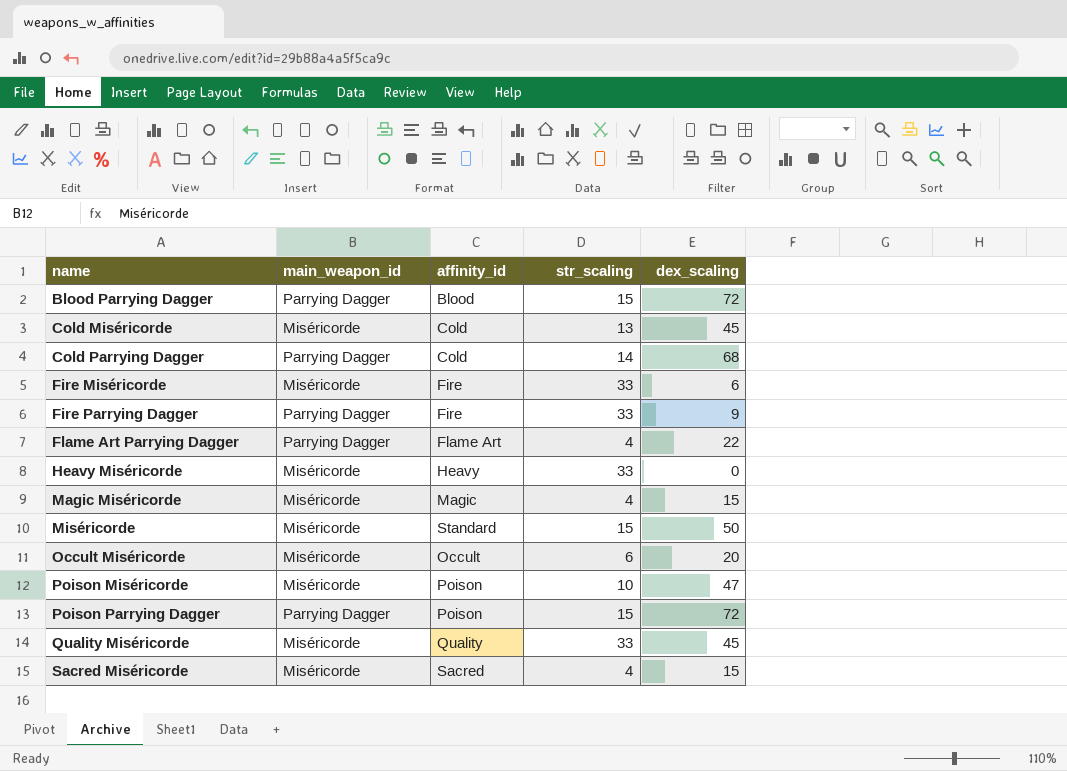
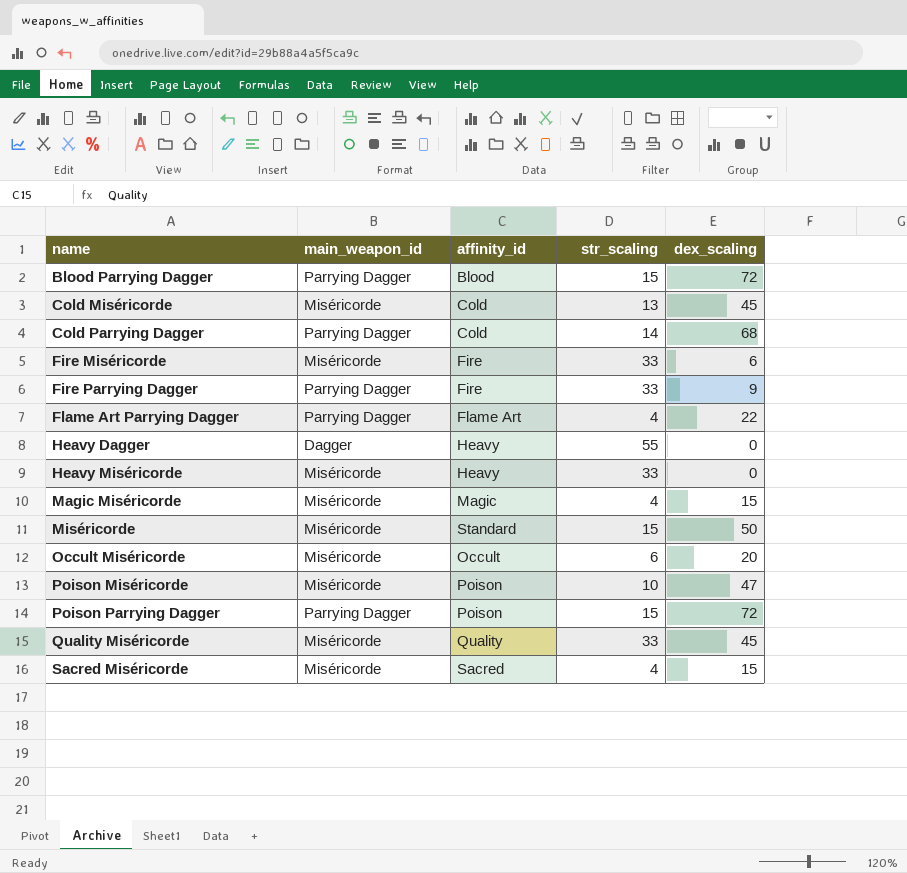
row Heavy Dagger: none -> Dagger | Heavy | 55 | 0

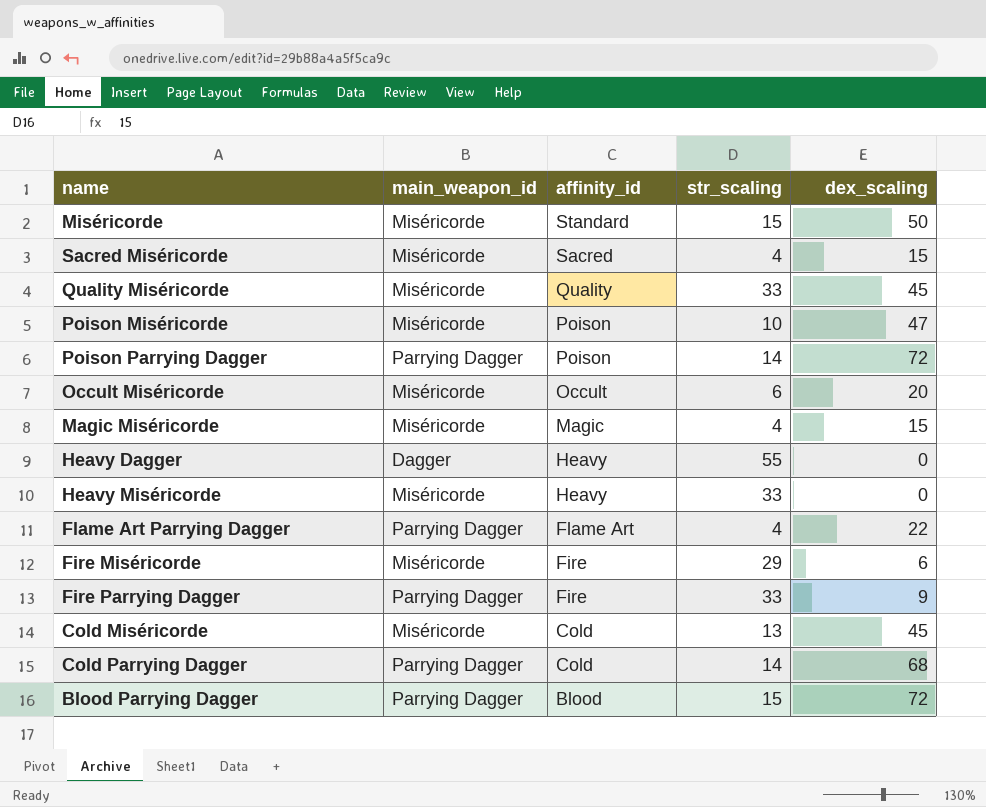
row order: name ascending -> affinity_id descending
Poison Parrying Dagger | str_scaling: 15 -> 14
Fire Miséricorde | str_scaling: 33 -> 29

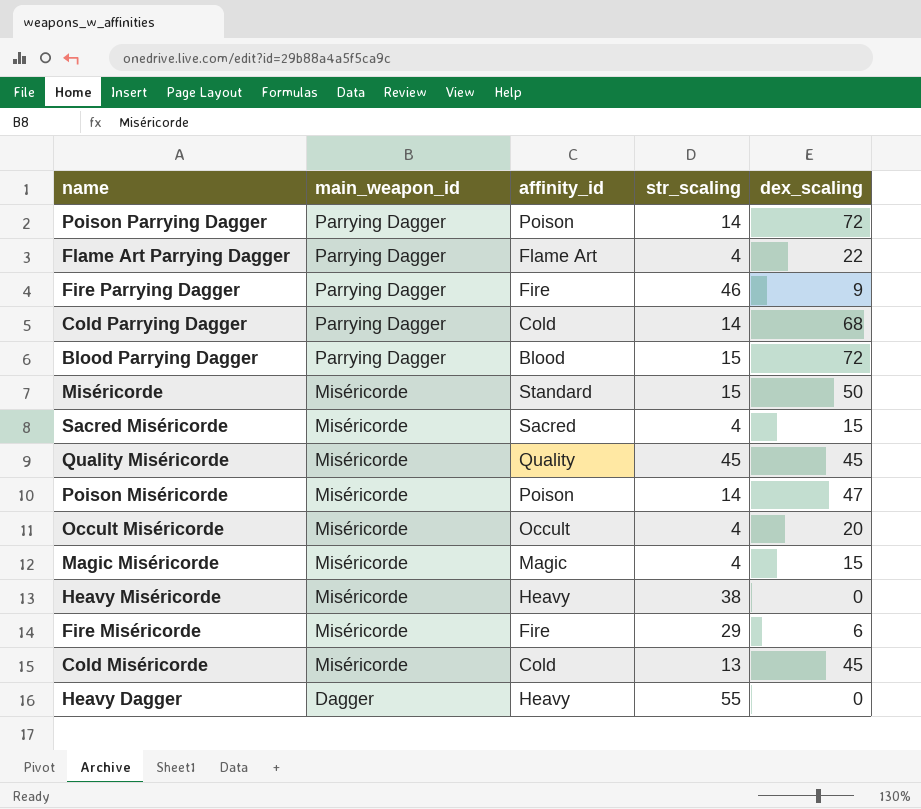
row order: affinity_id descending -> main_weapon_id descending
Fire Parrying Dagger | str_scaling: 33 -> 46
Quality Miséricorde | str_scaling: 33 -> 45
Poison Miséricorde | str_scaling: 10 -> 14
Occult Miséricorde | str_scaling: 6 -> 4
Heavy Miséricorde | str_scaling: 33 -> 38

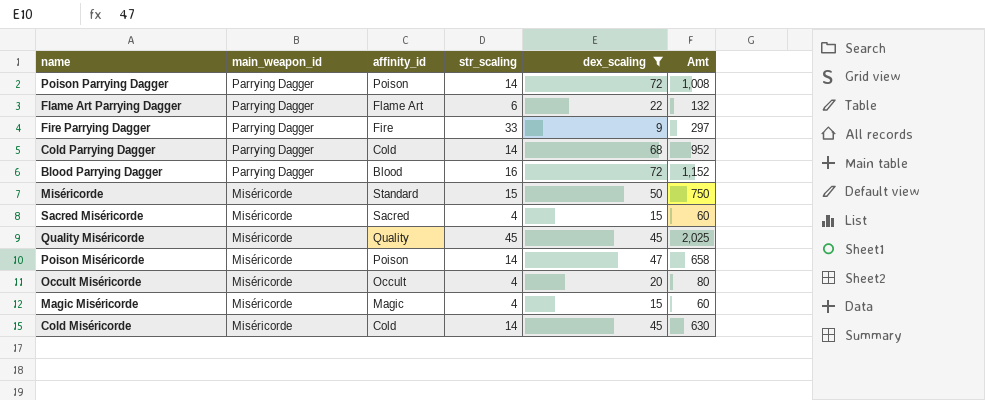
filter: none -> dex_scaling >= 9
column Amt | formula: none -> [str_scaling] * [dex_scaling]
Flame Art Parrying Dagger | str_scaling: 4 -> 6
Fire Parrying Dagger | str_scaling: 46 -> 33
Blood Parrying Dagger | str_scaling: 15 -> 16
Cold Miséricorde | str_scaling: 13 -> 14

